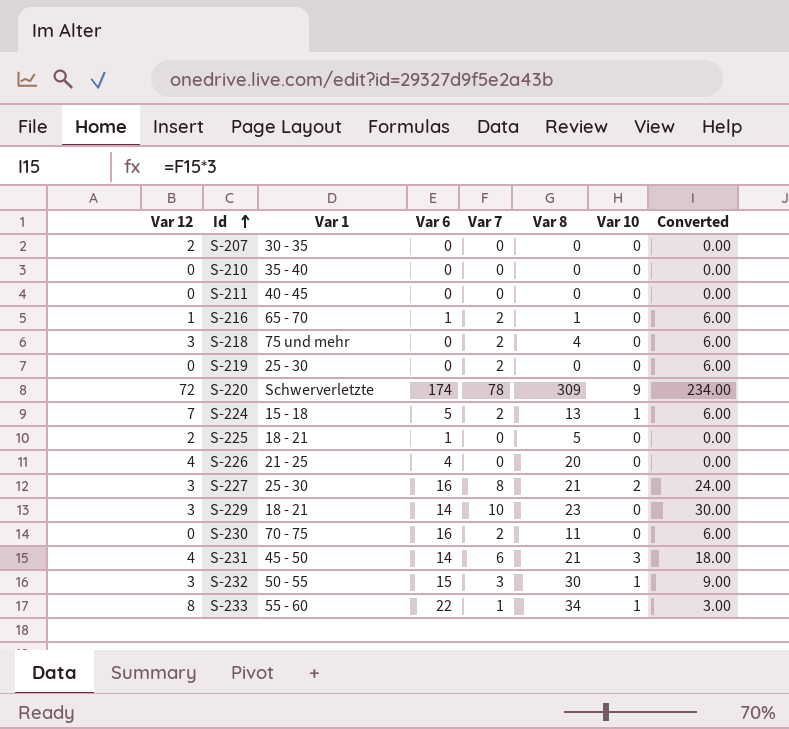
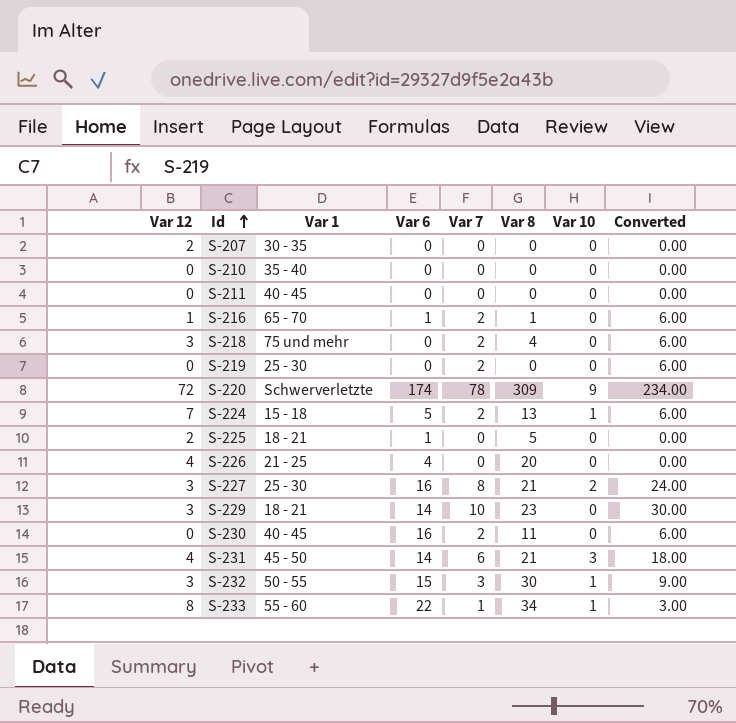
S-230 | Var 1: 70 - 75 -> 40 - 45

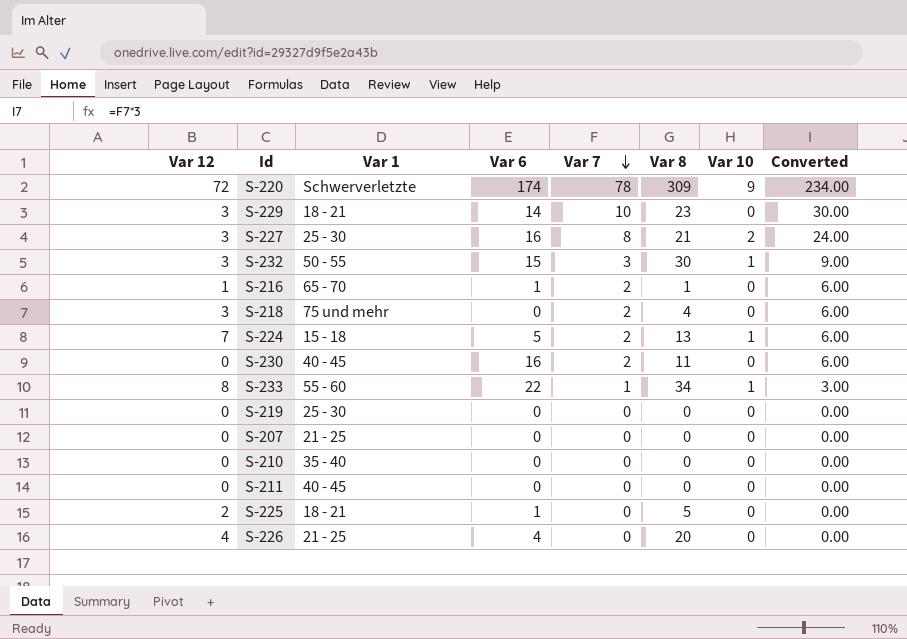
row order: Id ascending -> Var 7 descending
row S-231: 4 | 45 - 50 | 14 | 6 | 21 | 3 | 18.00 -> none
S-219 | Var 7: 2 -> 0
S-219 | Converted: 6.00 -> 0.00
S-207 | Var 12: 2 -> 0
S-207 | Var 1: 30 - 35 -> 21 - 25

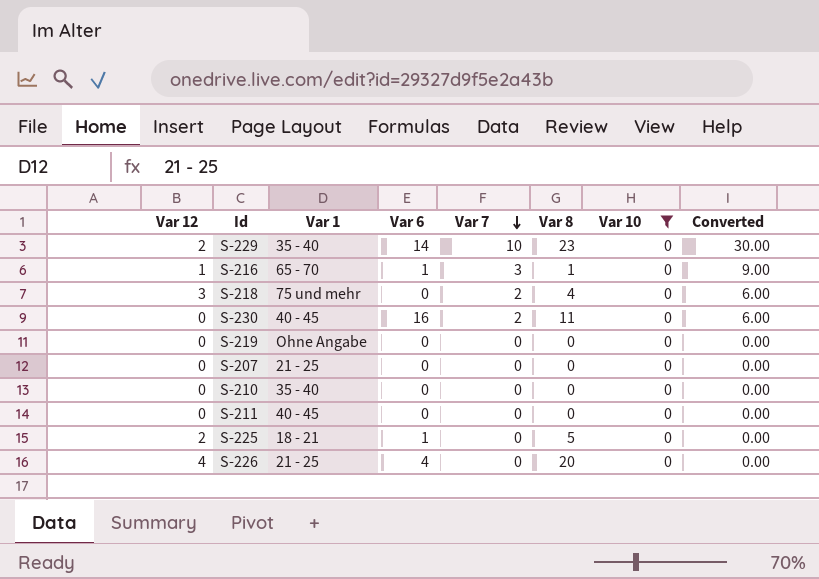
filter: none -> Var 10 = 0
S-229 | Var 12: 3 -> 2
S-229 | Var 1: 18 - 21 -> 35 - 40
S-216 | Var 7: 2 -> 3
S-216 | Converted: 6.00 -> 9.00
S-219 | Var 1: 25 - 30 -> Ohne Angabe

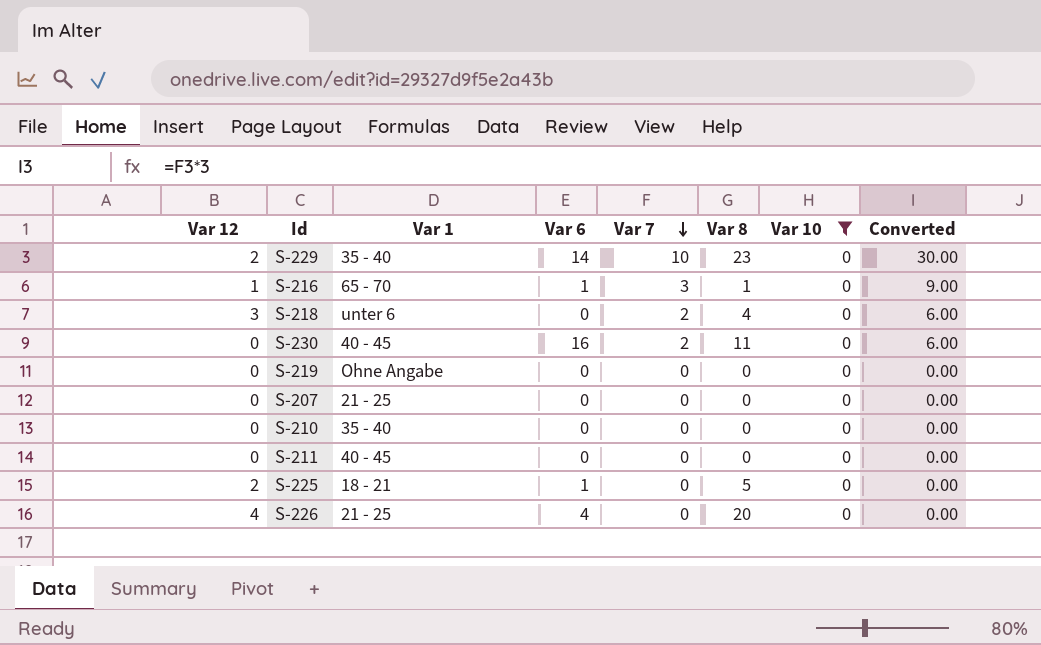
S-218 | Var 1: 75 und mehr -> unter 6

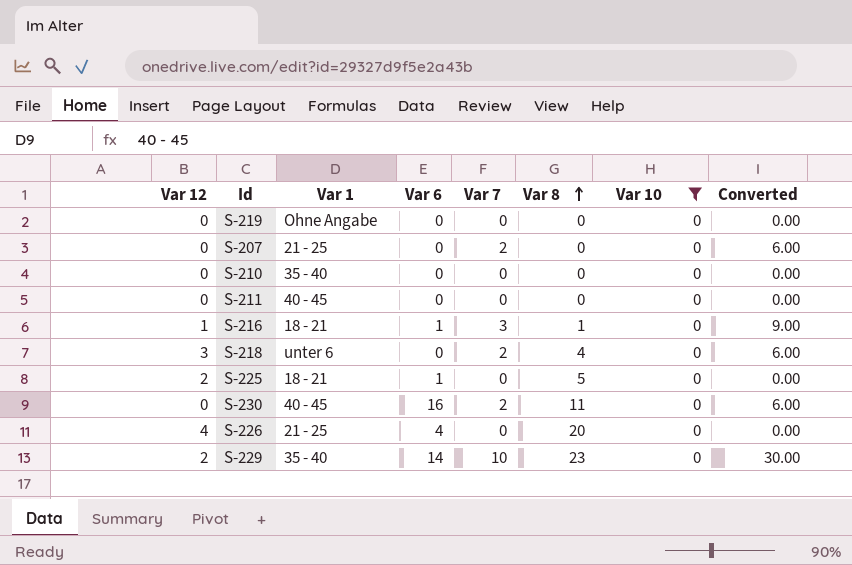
row order: Var 7 descending -> Var 8 ascending
S-207 | Var 7: 0 -> 2
S-207 | Converted: 0.00 -> 6.00
S-216 | Var 1: 65 - 70 -> 18 - 21

